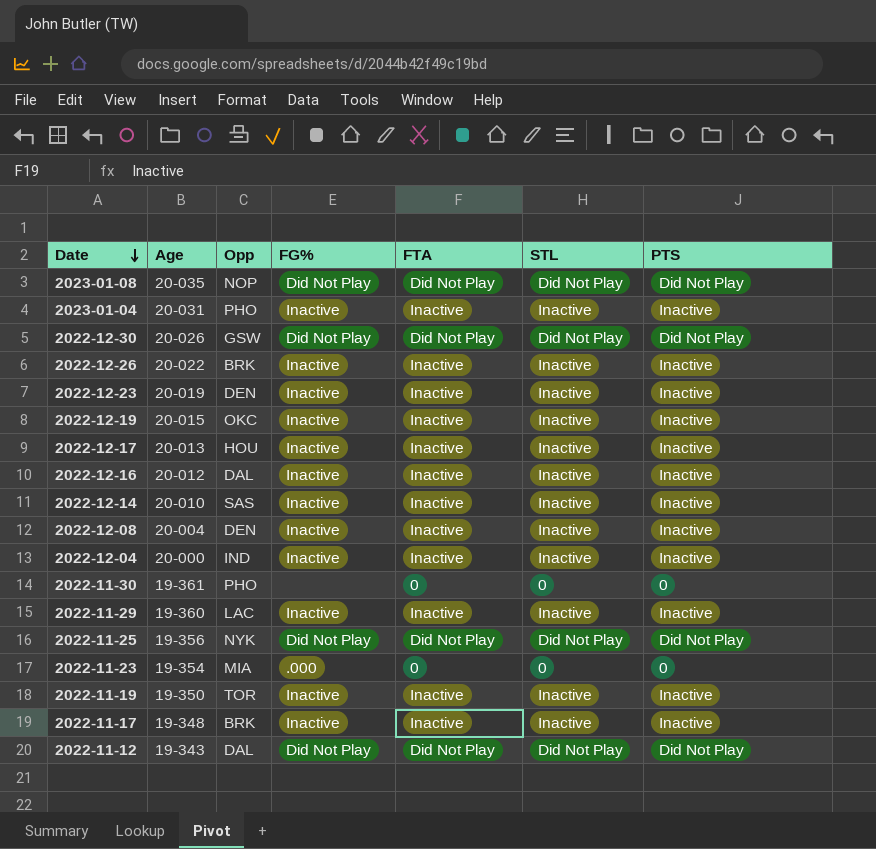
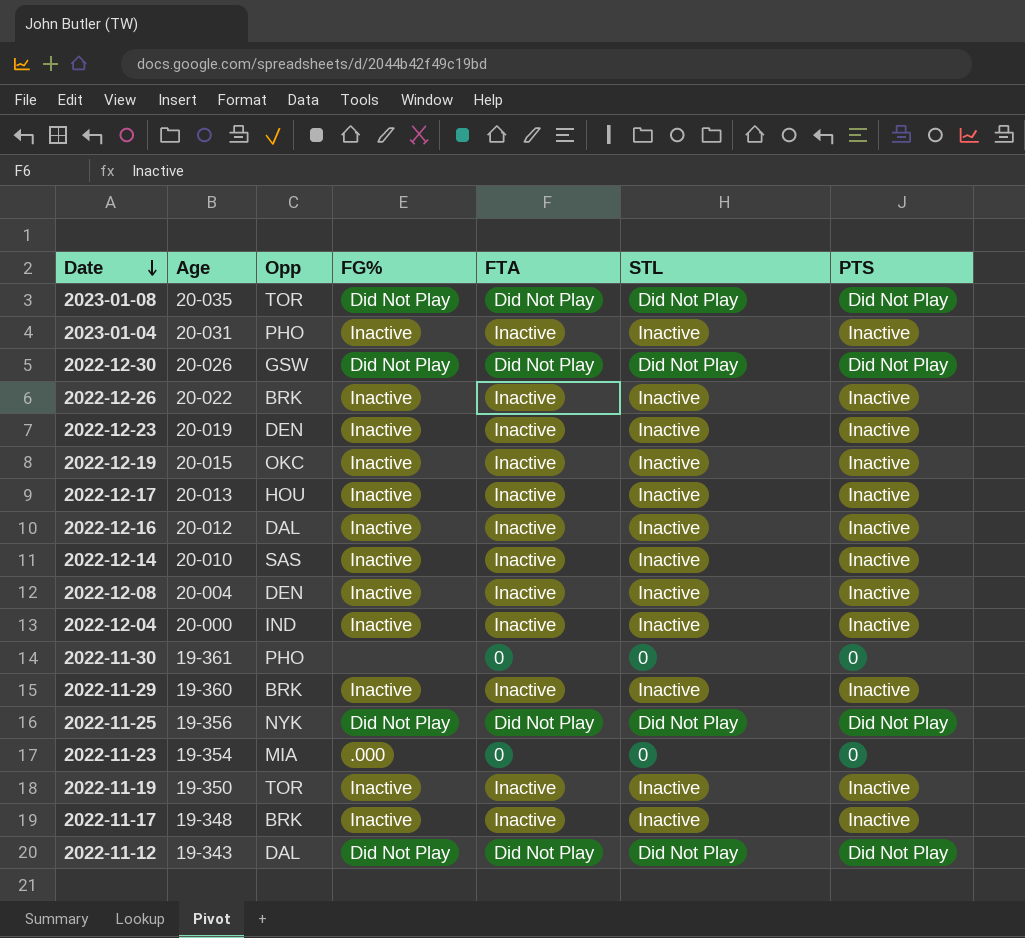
2023-01-08 | Opp: NOP -> TOR
2022-11-29 | Opp: LAC -> BRK

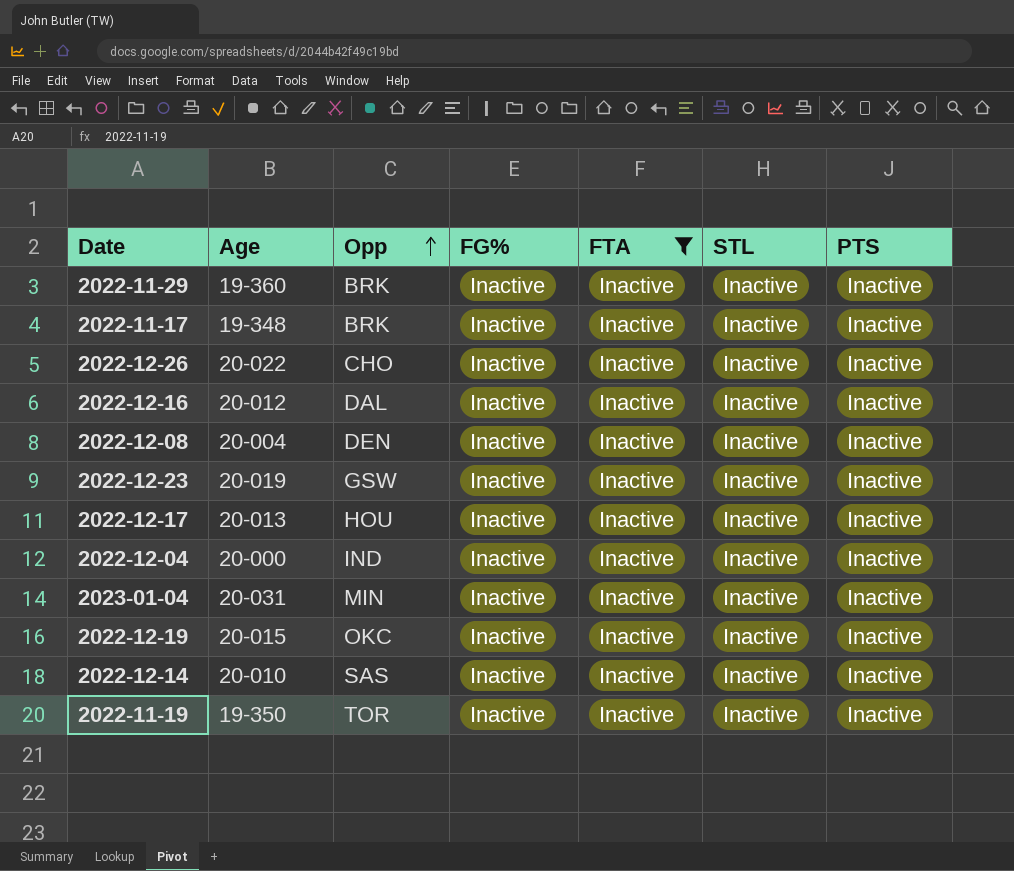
filter: none -> FTA = Inactive
row order: Date descending -> Opp ascending
2022-12-26 | Opp: BRK -> CHO
2022-12-23 | Opp: DEN -> GSW
2023-01-04 | Opp: PHO -> MIN

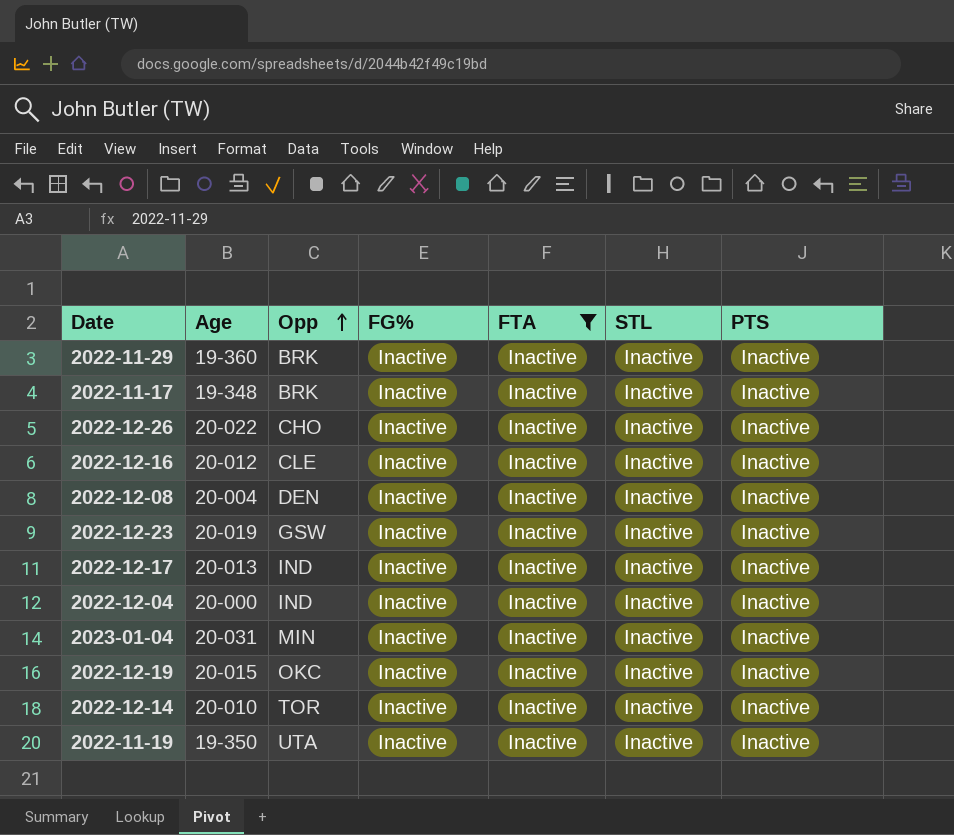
2022-12-16 | Opp: DAL -> CLE
2022-12-17 | Opp: HOU -> IND
2022-12-14 | Opp: SAS -> TOR
2022-11-19 | Opp: TOR -> UTA

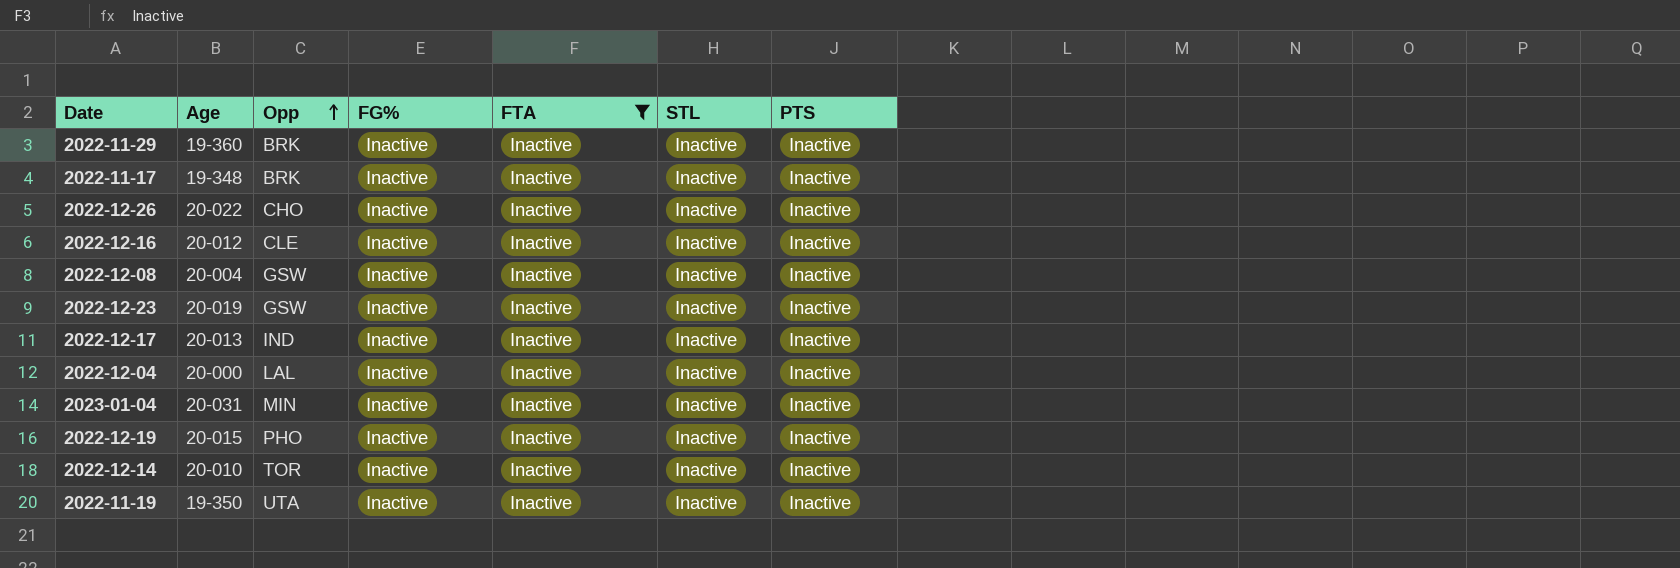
2022-12-08 | Opp: DEN -> GSW
2022-12-04 | Opp: IND -> LAL
2022-12-19 | Opp: OKC -> PHO

